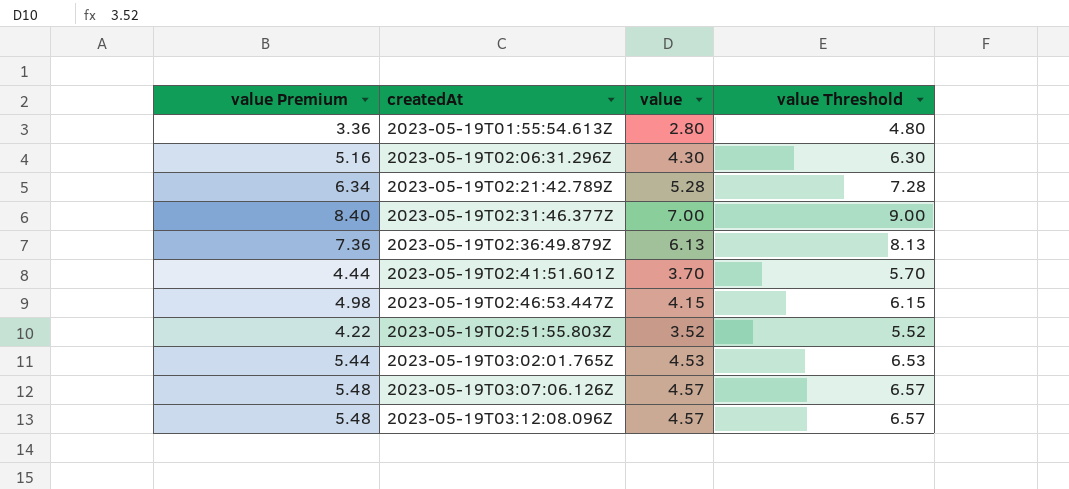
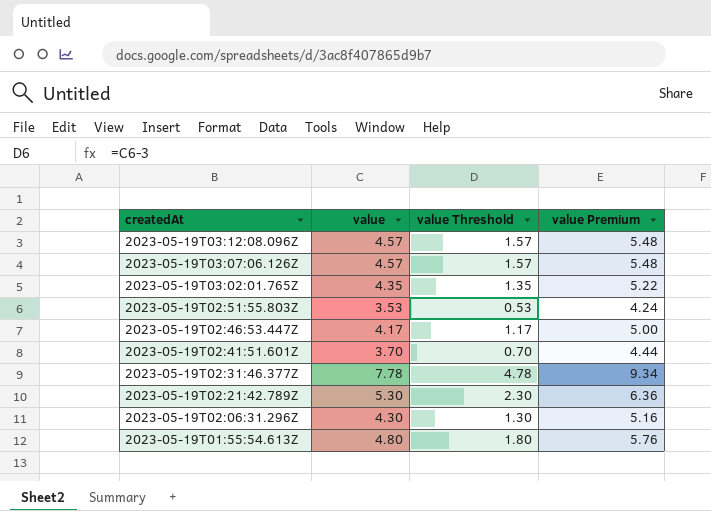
row order: createdAt ascending -> createdAt descending
column value Threshold | formula: [value] + 2 -> [value] - 3
column value Premium | position: 1 -> 4
row 2023-05-19T02:36:49.879Z: 7.36 | 6.13 | 8.13 -> none
2023-05-19T03:02:01.765Z | value: 4.53 -> 4.35
2023-05-19T03:02:01.765Z | value Premium: 5.44 -> 5.22
2023-05-19T02:51:55.803Z | value: 3.52 -> 3.53
2023-05-19T02:51:55.803Z | value Premium: 4.22 -> 4.24
2023-05-19T02:46:53.447Z | value: 4.15 -> 4.17
2023-05-19T02:46:53.447Z | value Premium: 4.98 -> 5.00
2023-05-19T02:31:46.377Z | value: 7.00 -> 7.78
2023-05-19T02:31:46.377Z | value Premium: 8.40 -> 9.34
2023-05-19T02:21:42.789Z | value: 5.28 -> 5.30
2023-05-19T02:21:42.789Z | value Premium: 6.34 -> 6.36
2023-05-19T01:55:54.613Z | value: 2.80 -> 4.80
2023-05-19T01:55:54.613Z | value Premium: 3.36 -> 5.76

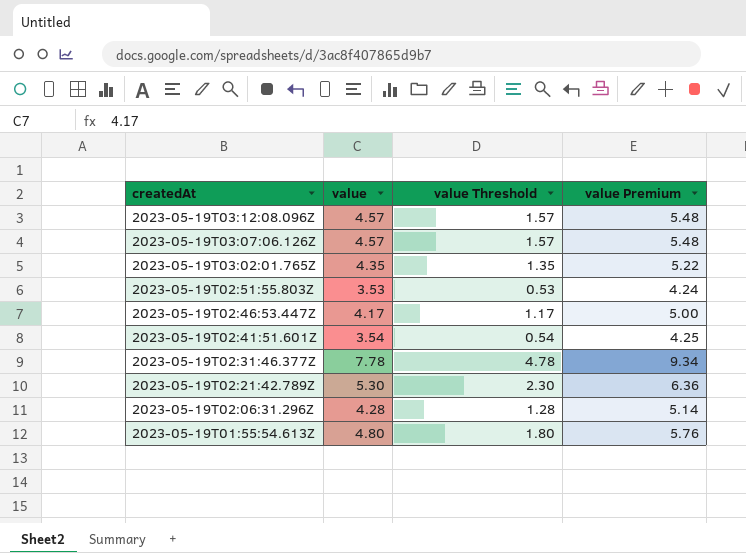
2023-05-19T02:41:51.601Z | value: 3.70 -> 3.54
2023-05-19T02:41:51.601Z | value Threshold: 0.70 -> 0.54
2023-05-19T02:41:51.601Z | value Premium: 4.44 -> 4.25
2023-05-19T02:06:31.296Z | value: 4.30 -> 4.28
2023-05-19T02:06:31.296Z | value Threshold: 1.30 -> 1.28
2023-05-19T02:06:31.296Z | value Premium: 5.16 -> 5.14

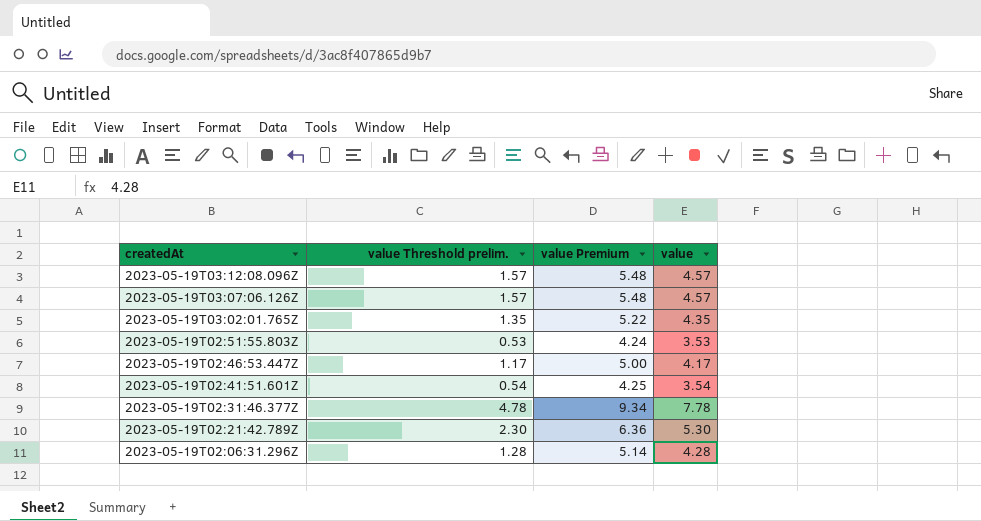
column name: value Threshold -> value Threshold prelim.
column value | position: 2 -> 4
row 2023-05-19T01:55:54.613Z: 4.80 | 1.80 | 5.76 -> none

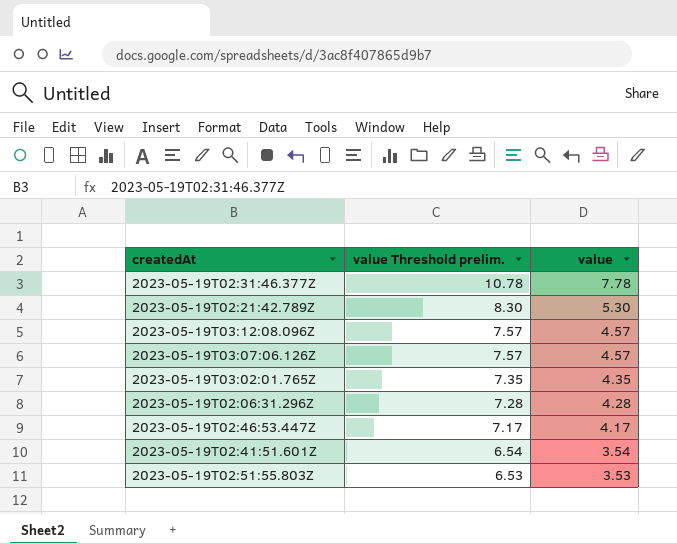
row order: createdAt descending -> value Threshold prelim. descending
column value Premium | formula: [value] * 1.2 -> none
column value Threshold prelim. | formula: [value] - 3 -> [value] + 3

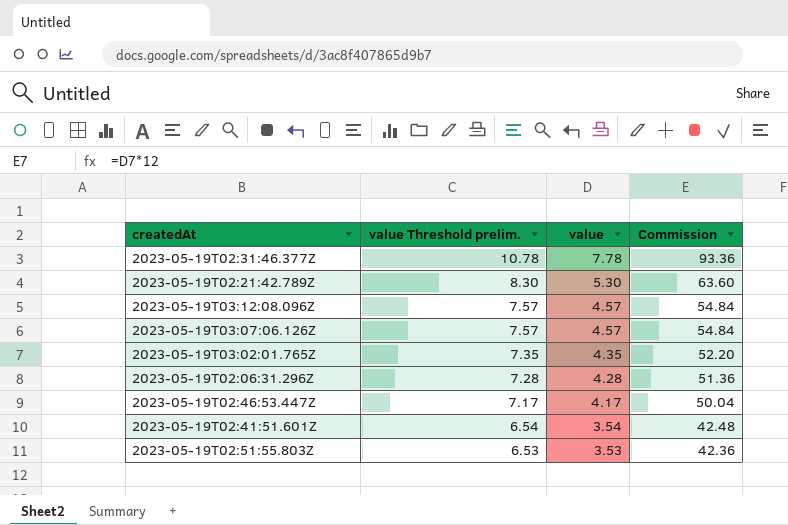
column Commission | formula: none -> [value] * 12

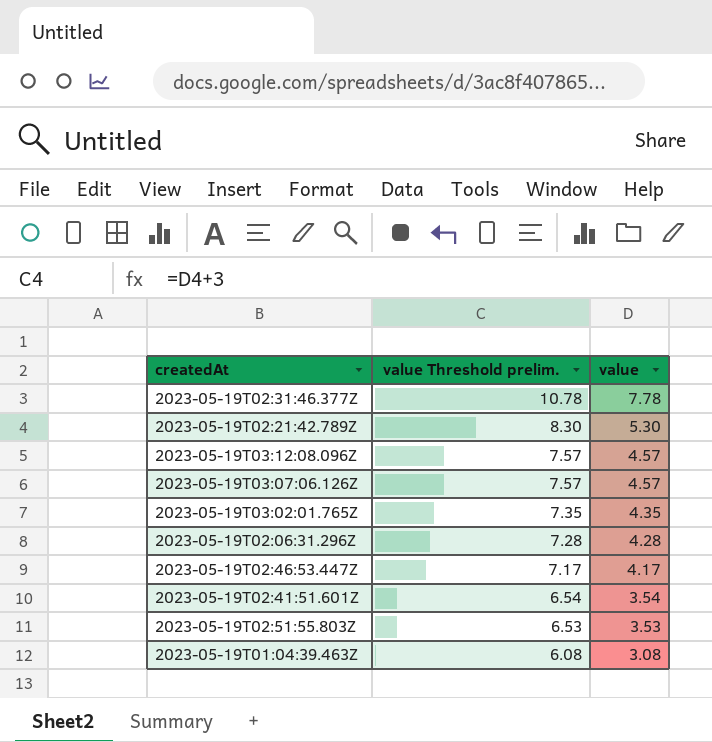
column Commission | formula: [value] * 12 -> none
row 2023-05-19T01:04:39.463Z: none -> 6.08 | 3.08

